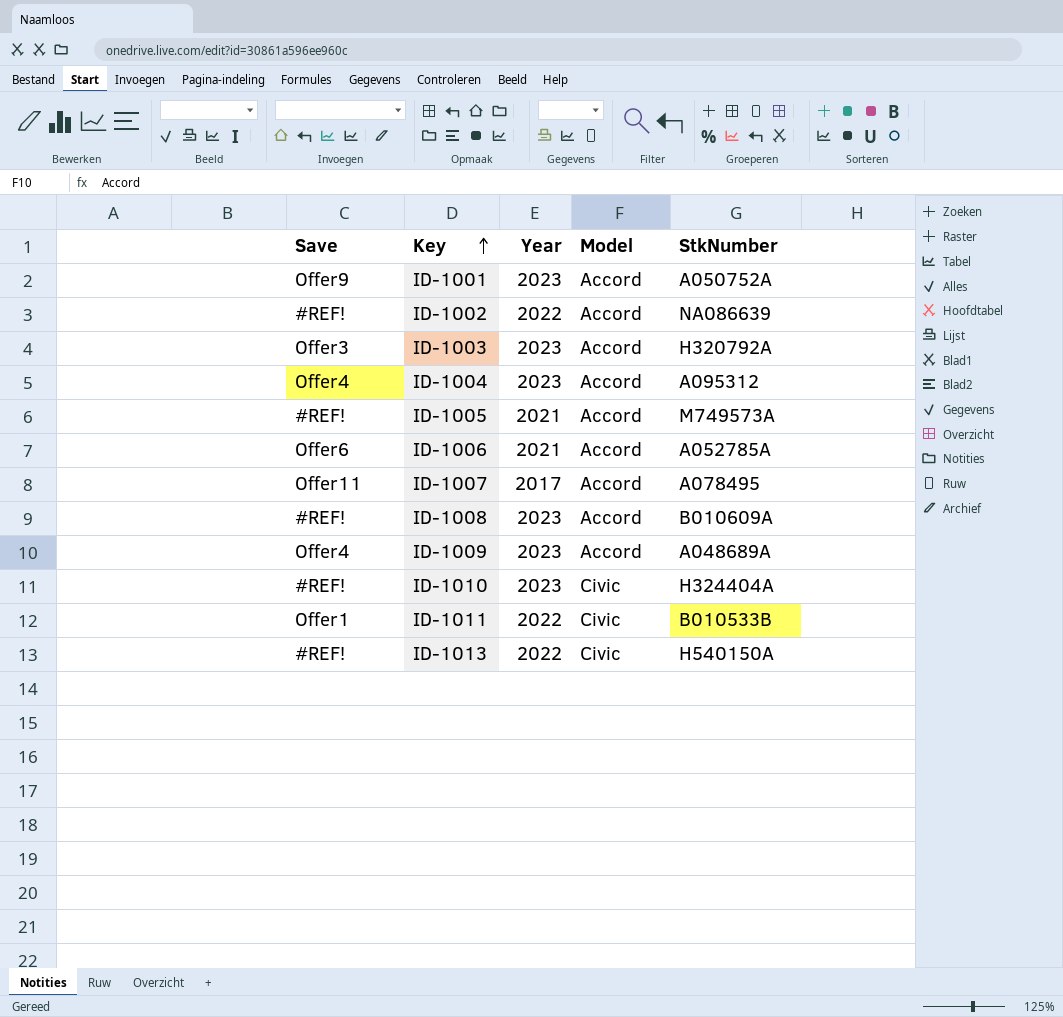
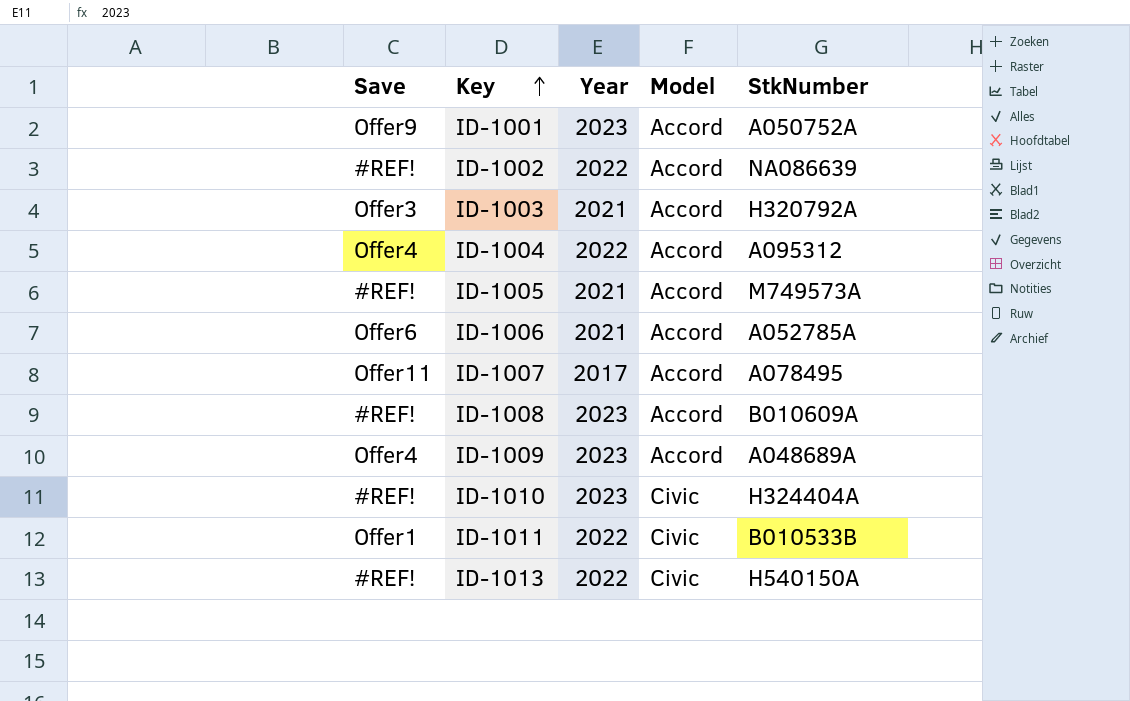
ID-1003 | Year: 2023 -> 2021
ID-1004 | Year: 2023 -> 2022

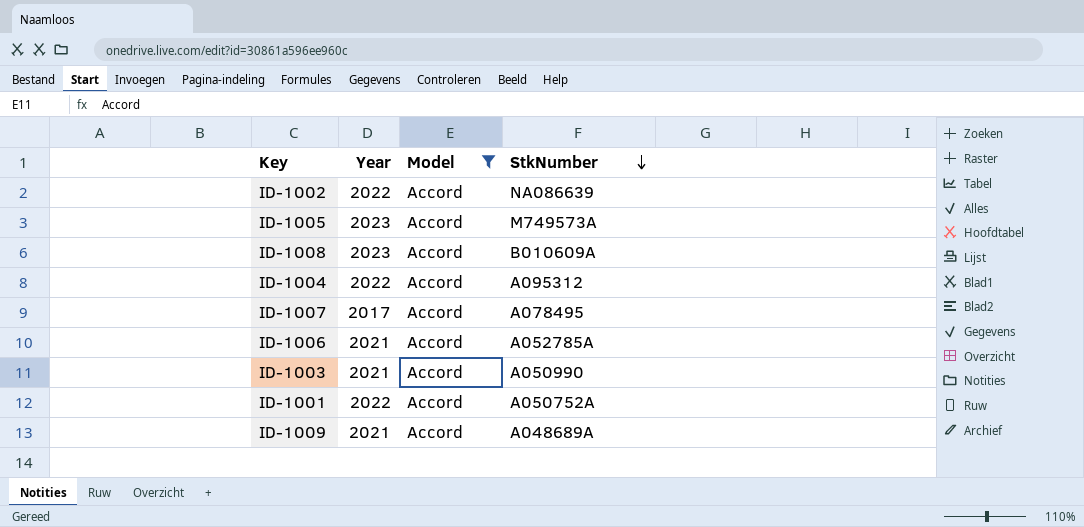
filter: none -> Model = Accord
row order: Key ascending -> StkNumber descending
column Save | position: 1 -> none
ID-1005 | Year: 2021 -> 2023
ID-1003 | StkNumber: H320792A -> A050990
ID-1001 | Year: 2023 -> 2022
ID-1009 | Year: 2023 -> 2021

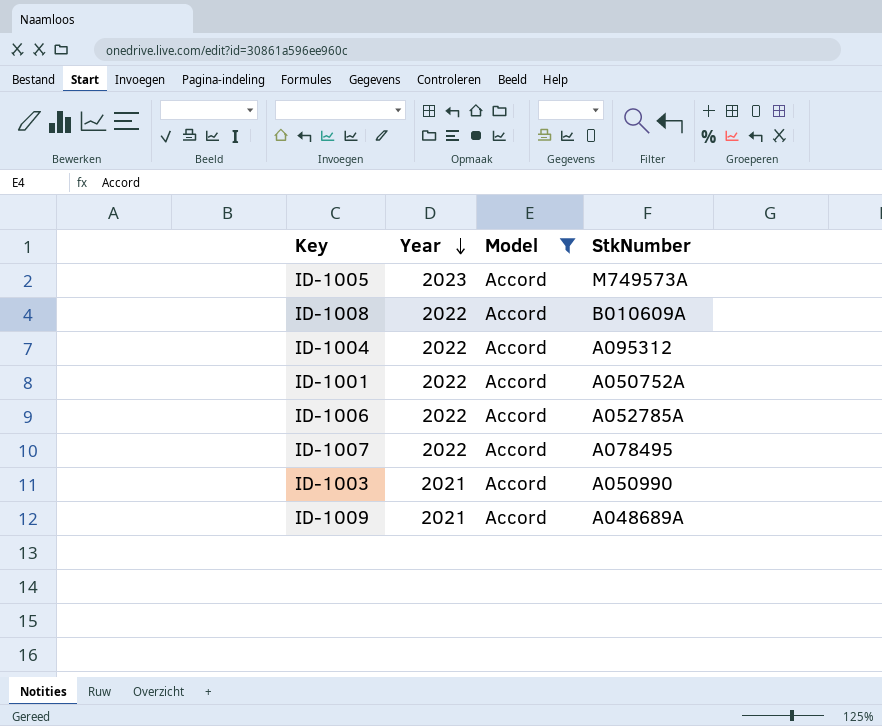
row order: StkNumber descending -> Year descending
row ID-1002: 2022 | Accord | NA086639 -> none
ID-1008 | Year: 2023 -> 2022
ID-1006 | Year: 2021 -> 2022
ID-1007 | Year: 2017 -> 2022

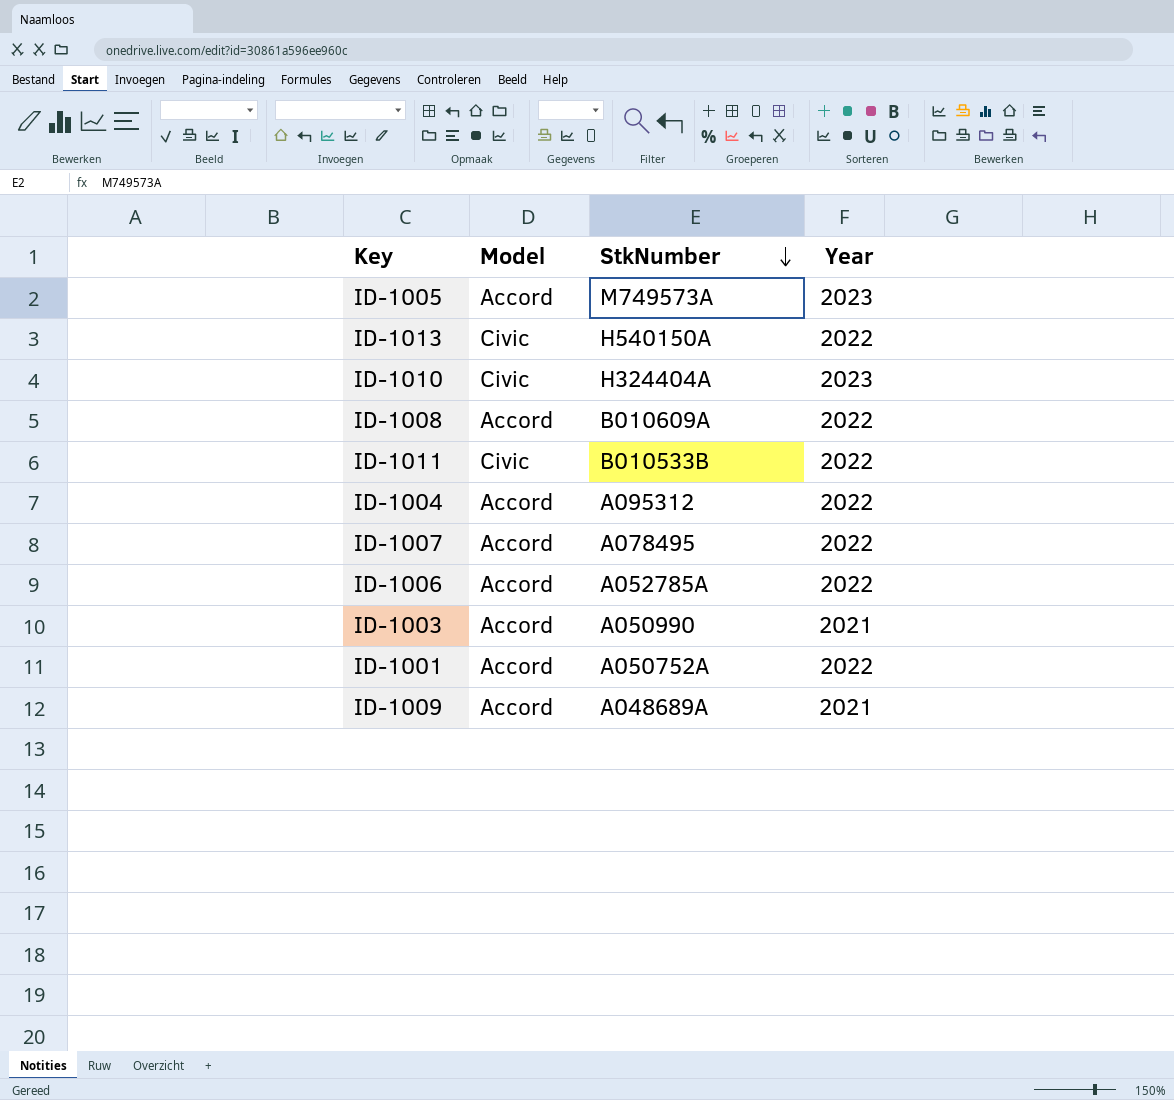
filter: Model = Accord -> none
row order: Year descending -> StkNumber descending
column Year | position: 2 -> 4

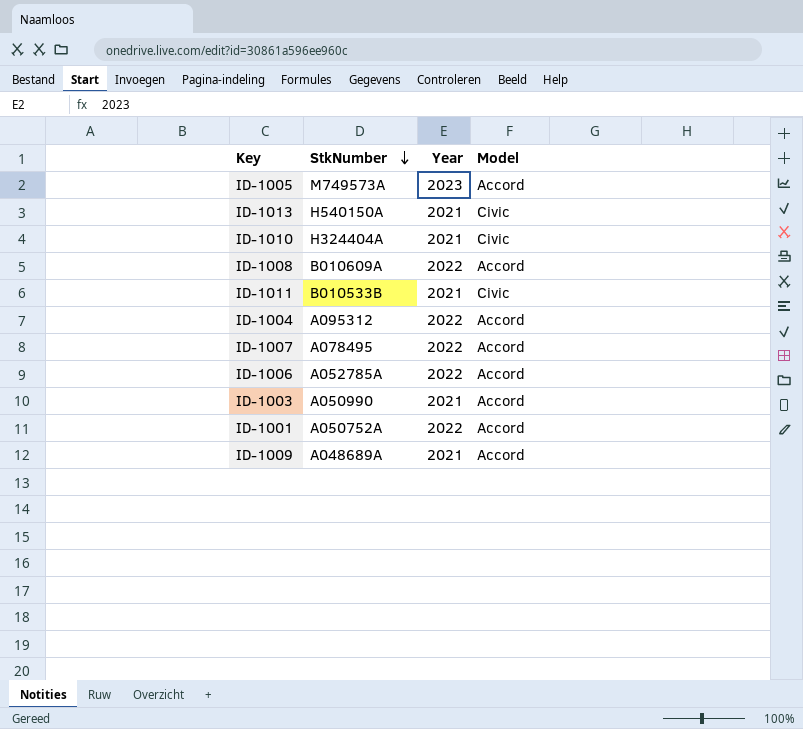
column Model | position: 2 -> 4
ID-1013 | Year: 2022 -> 2021
ID-1010 | Year: 2023 -> 2021
ID-1011 | Year: 2022 -> 2021

